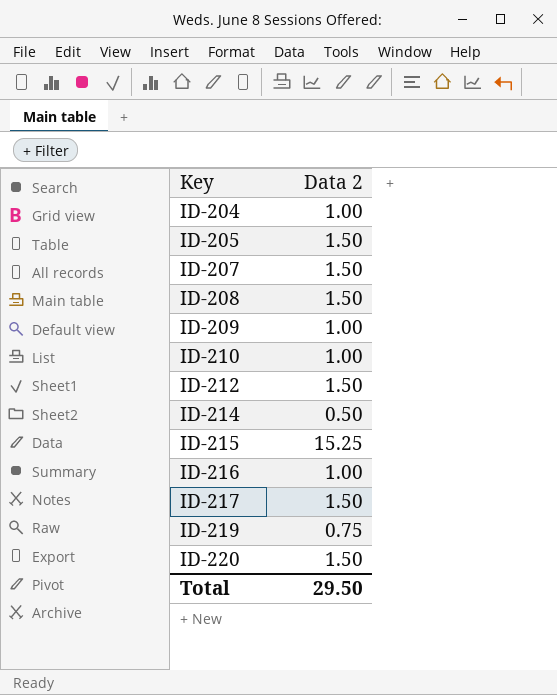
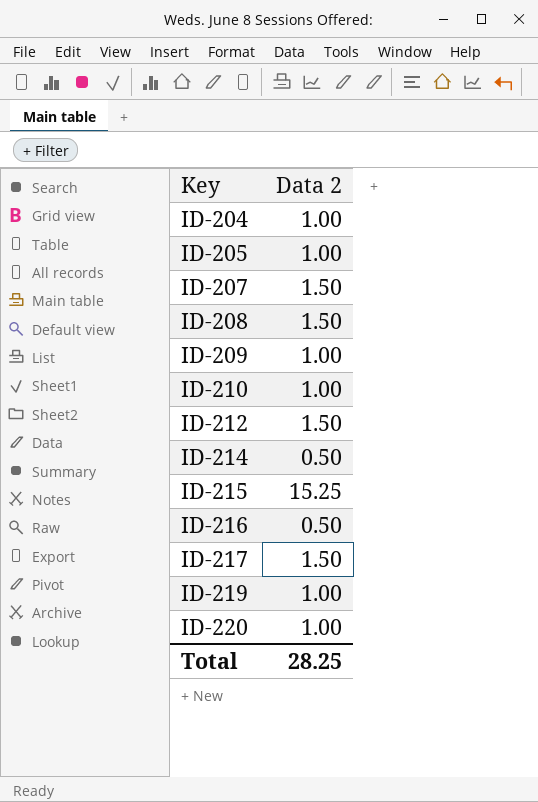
ID-205 | Data 2: 1.50 -> 1.00
ID-216 | Data 2: 1.00 -> 0.50
ID-219 | Data 2: 0.75 -> 1.00
ID-220 | Data 2: 1.50 -> 1.00
Total | Data 2: 29.50 -> 28.25

